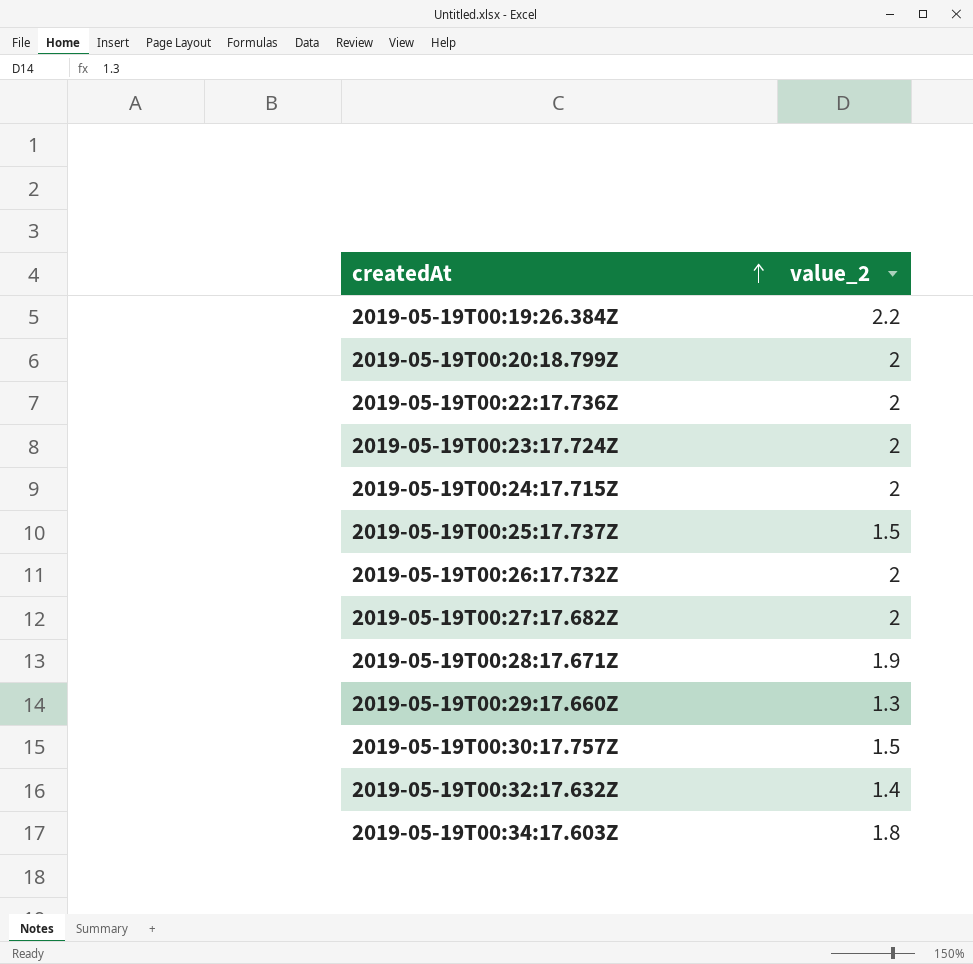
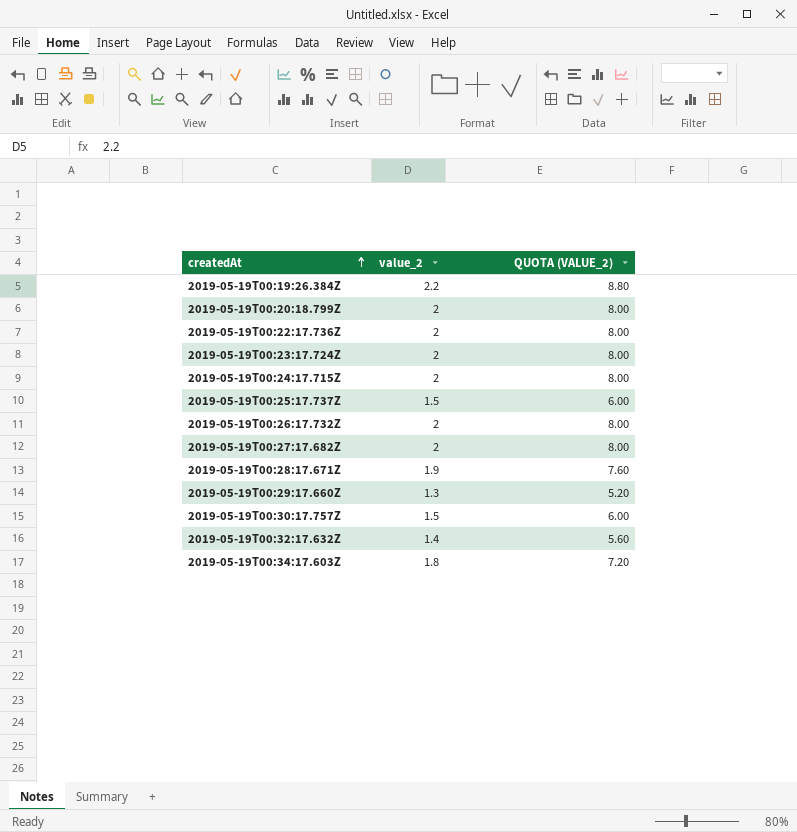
column QUOTA (VALUE_2) | formula: none -> [value_2] * 4

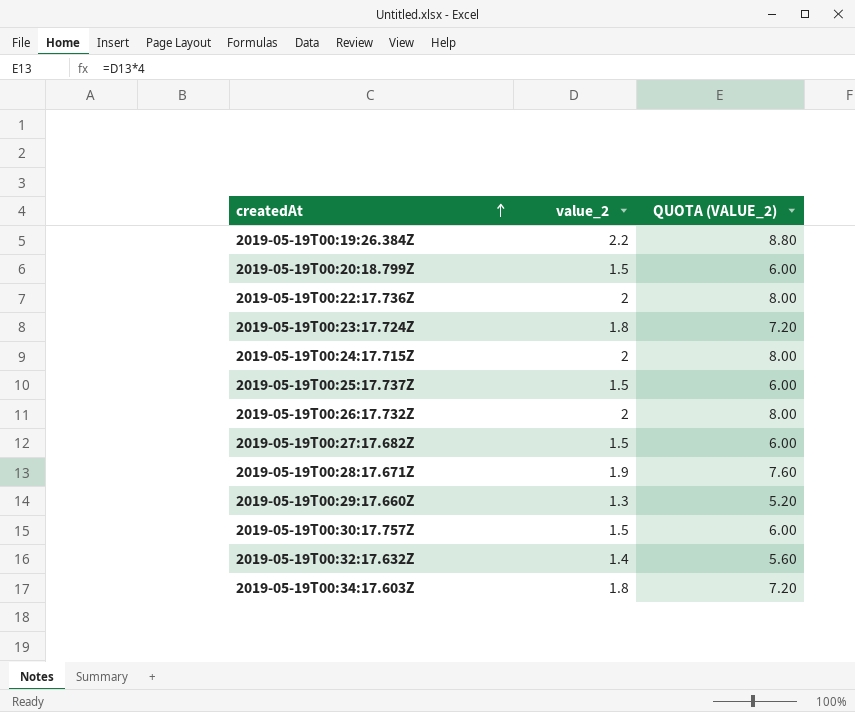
2019-05-19T00:20:18.799Z | value_2: 2 -> 1.5
2019-05-19T00:20:18.799Z | QUOTA (VALUE_2): 8.00 -> 6.00
2019-05-19T00:23:17.724Z | value_2: 2 -> 1.8
2019-05-19T00:23:17.724Z | QUOTA (VALUE_2): 8.00 -> 7.20
2019-05-19T00:27:17.682Z | value_2: 2 -> 1.5
2019-05-19T00:27:17.682Z | QUOTA (VALUE_2): 8.00 -> 6.00

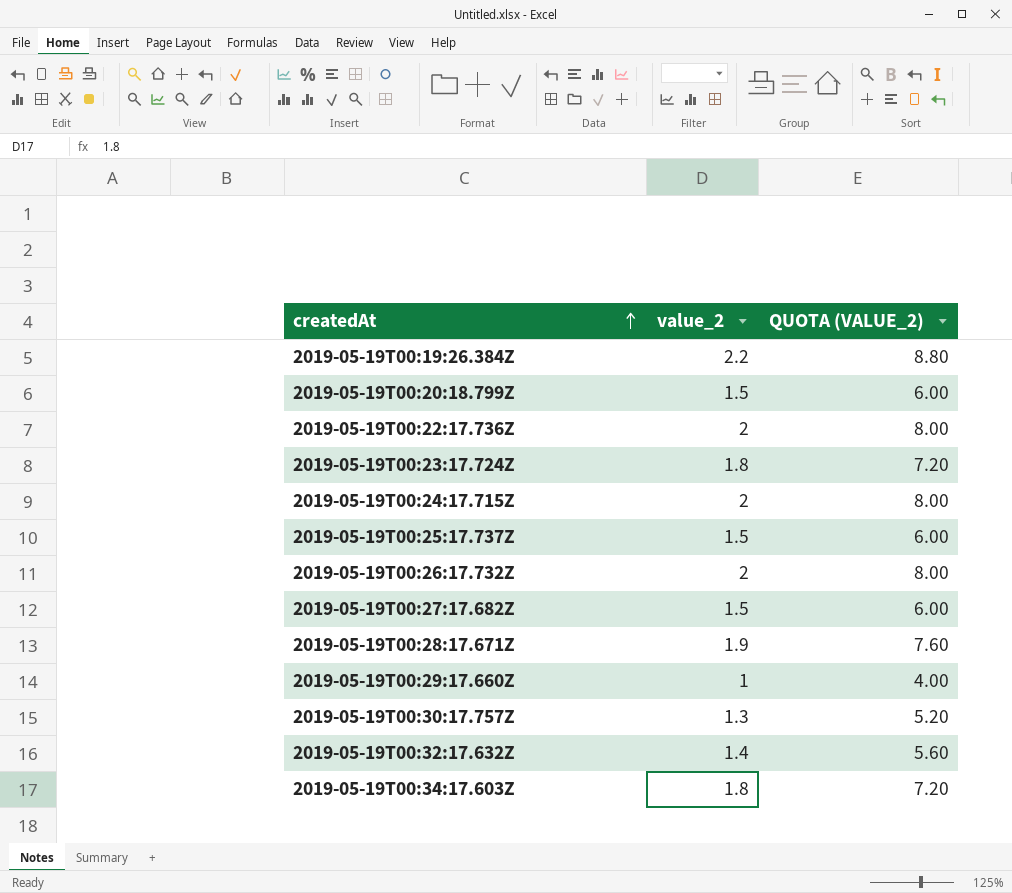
2019-05-19T00:29:17.660Z | value_2: 1.3 -> 1
2019-05-19T00:29:17.660Z | QUOTA (VALUE_2): 5.20 -> 4.00
2019-05-19T00:30:17.757Z | value_2: 1.5 -> 1.3
2019-05-19T00:30:17.757Z | QUOTA (VALUE_2): 6.00 -> 5.20

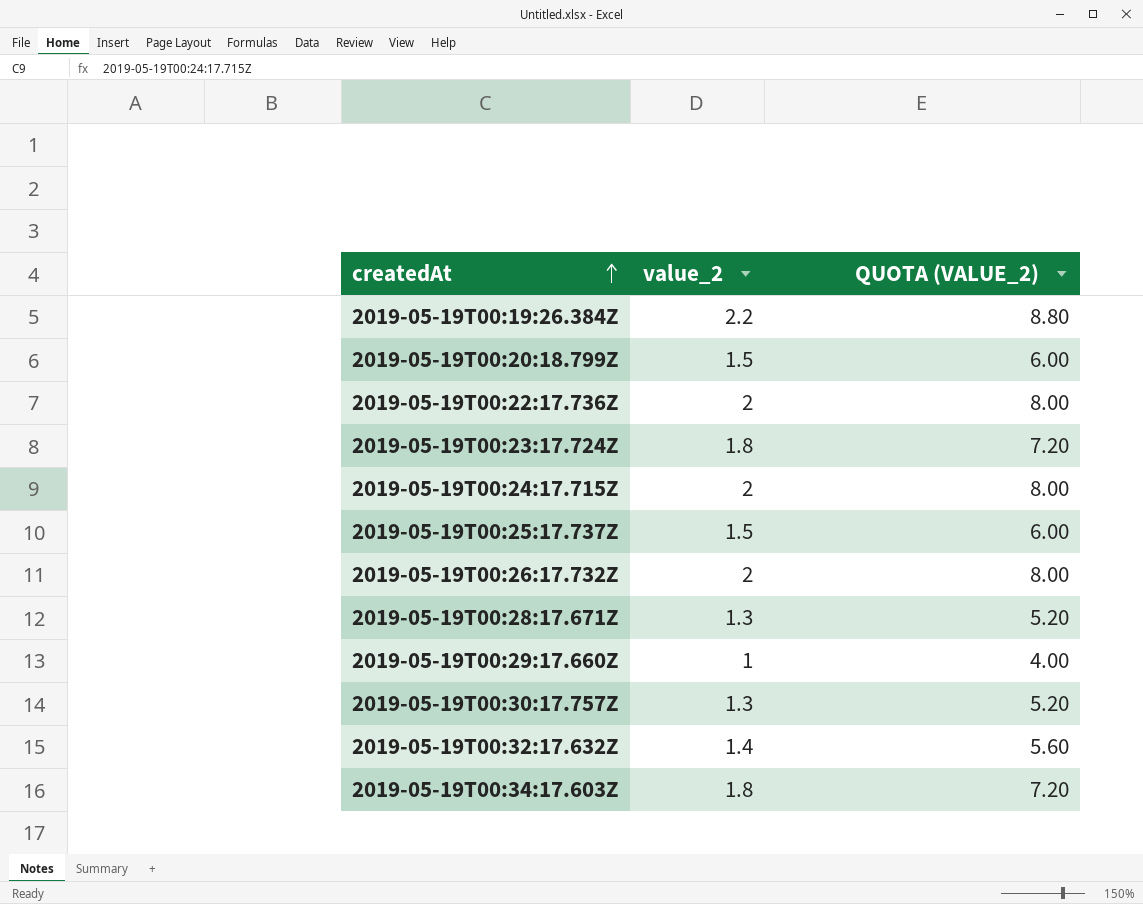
row 2019-05-19T00:27:17.682Z: 1.5 | 6.00 -> none
2019-05-19T00:28:17.671Z | value_2: 1.9 -> 1.3
2019-05-19T00:28:17.671Z | QUOTA (VALUE_2): 7.60 -> 5.20

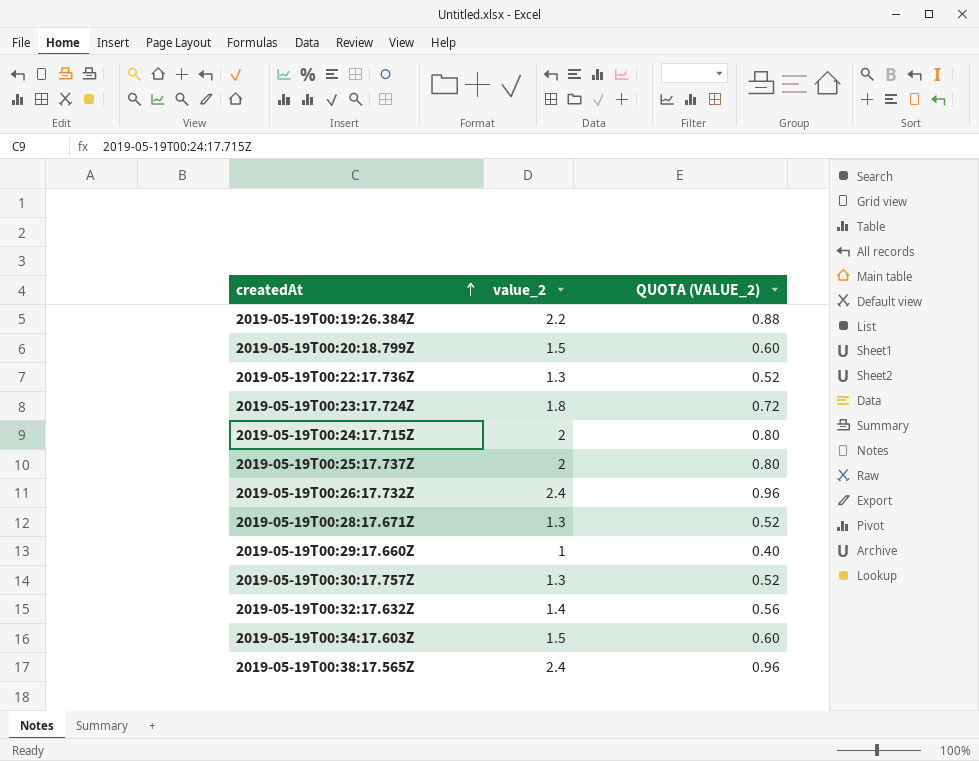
column QUOTA (VALUE_2) | formula: [value_2] * 4 -> [value_2] * 0.4
2019-05-19T00:22:17.736Z | value_2: 2 -> 1.3
2019-05-19T00:25:17.737Z | value_2: 1.5 -> 2
2019-05-19T00:26:17.732Z | value_2: 2 -> 2.4
2019-05-19T00:34:17.603Z | value_2: 1.8 -> 1.5
row 2019-05-19T00:38:17.565Z: none -> 2.4 | 0.96

